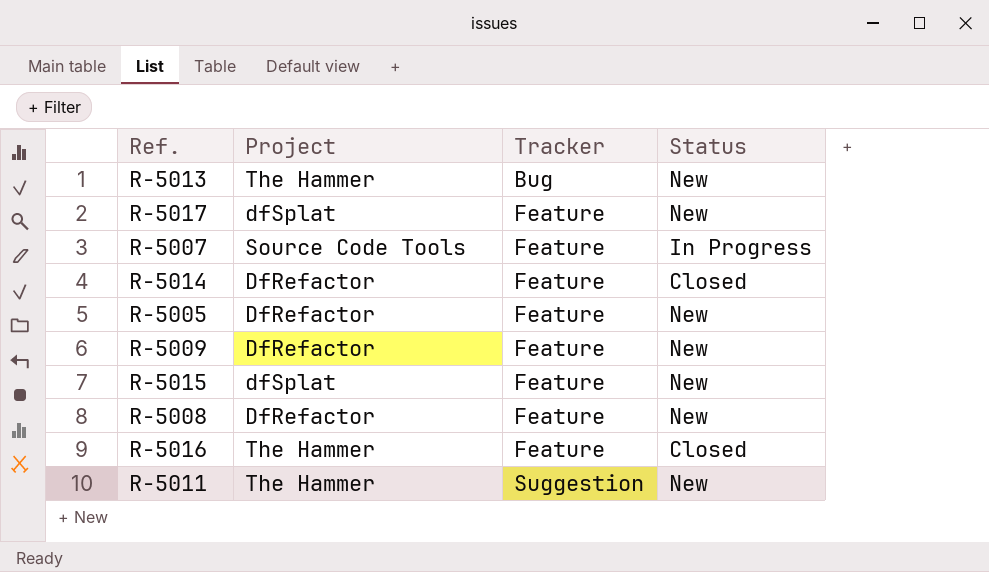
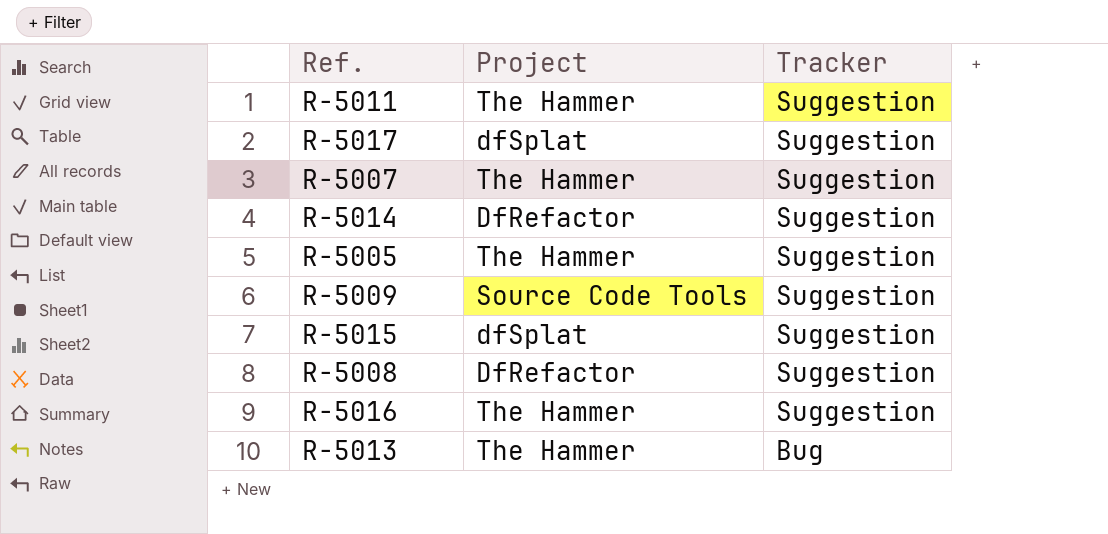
row order: Tracker ascending -> Tracker descending
column Status | position: 4 -> none
R-5017 | Tracker: Feature -> Suggestion
R-5007 | Project: Source Code Tools -> The Hammer
R-5007 | Tracker: Feature -> Suggestion
R-5014 | Tracker: Feature -> Suggestion
R-5005 | Project: DfRefactor -> The Hammer
R-5005 | Tracker: Feature -> Suggestion
R-5009 | Project: DfRefactor -> Source Code Tools
R-5009 | Tracker: Feature -> Suggestion
R-5015 | Tracker: Feature -> Suggestion
R-5008 | Tracker: Feature -> Suggestion
R-5016 | Tracker: Feature -> Suggestion

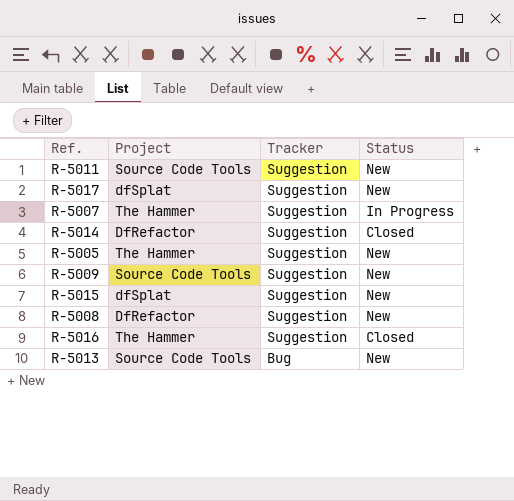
column Status | position: none -> 4
R-5011 | Project: The Hammer -> Source Code Tools
R-5013 | Project: The Hammer -> Source Code Tools

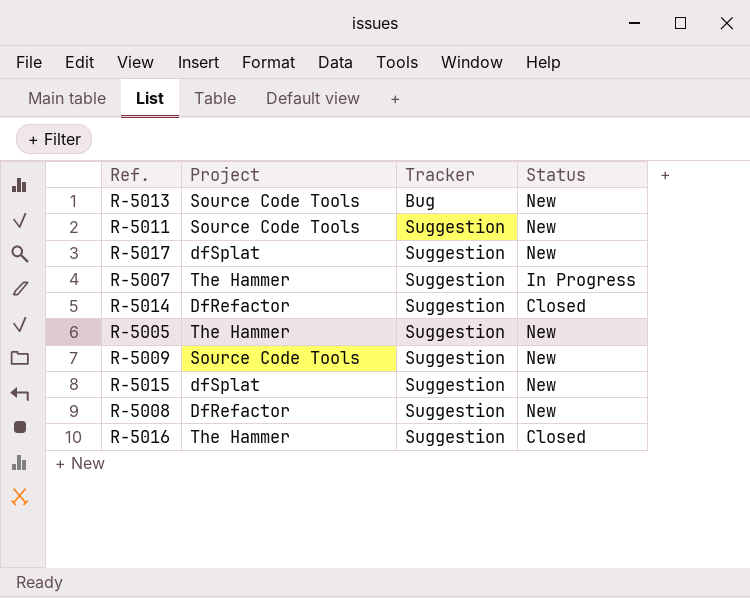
row order: Tracker descending -> Tracker ascending

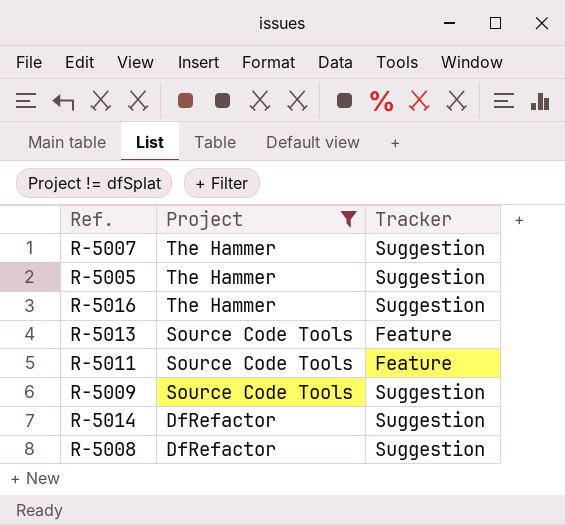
filter: none -> Project != dfSplat
row order: Tracker ascending -> Project descending
column Status | position: 4 -> none
R-5013 | Tracker: Bug -> Feature
R-5011 | Tracker: Suggestion -> Feature

